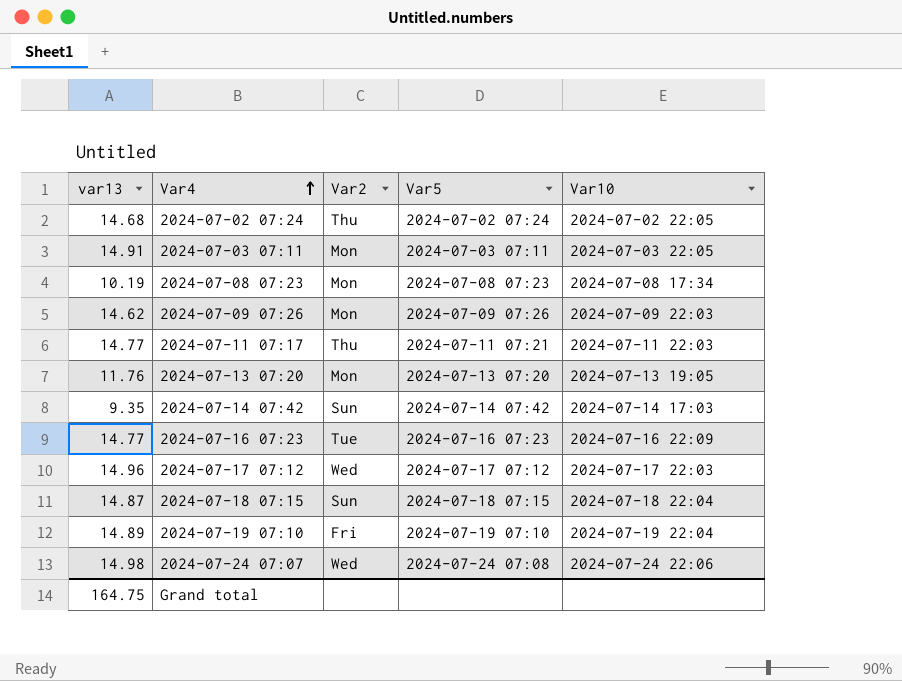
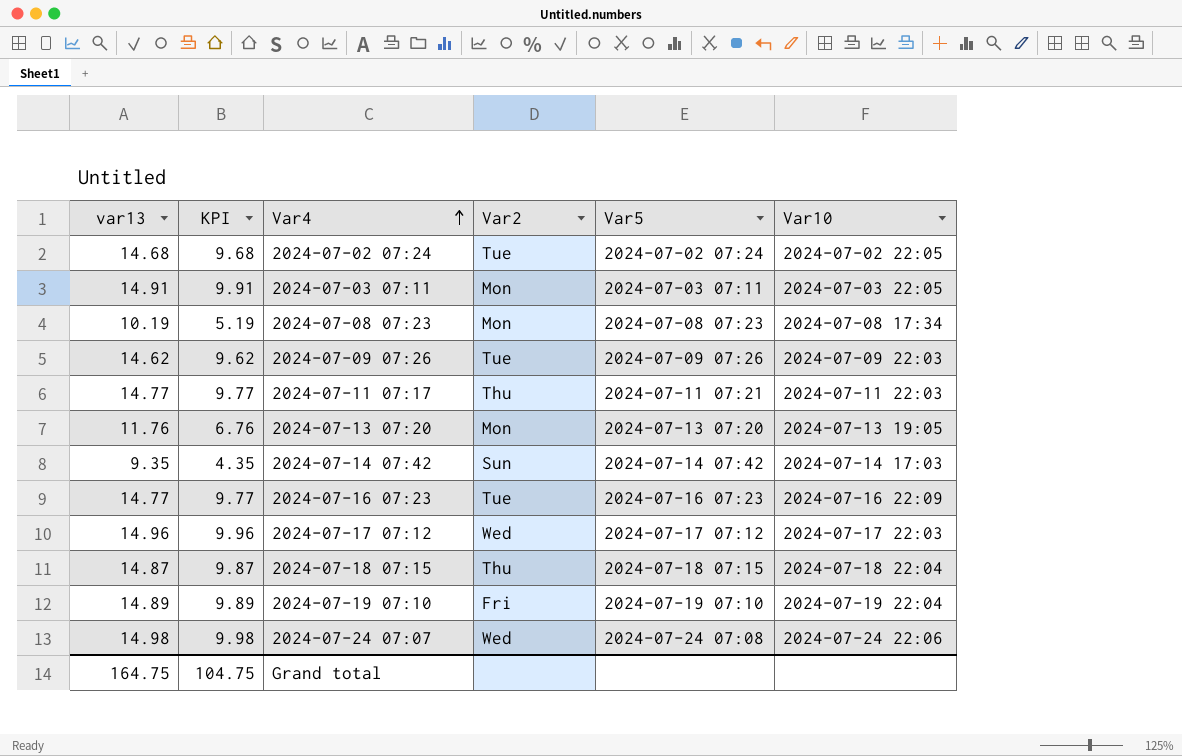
column KPI | formula: none -> [var13] - 5
2024-07-02 07:24 | Var2: Thu -> Tue
2024-07-09 07:26 | Var2: Mon -> Tue
2024-07-18 07:15 | Var2: Sun -> Thu

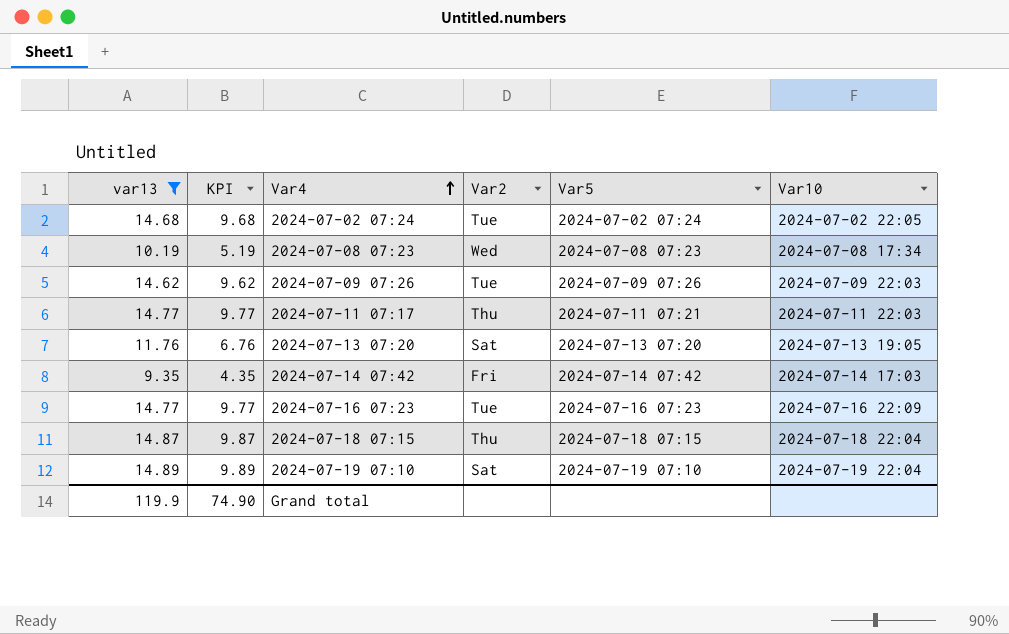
filter: none -> var13 <= 14.89
2024-07-08 07:23 | Var2: Mon -> Wed
2024-07-13 07:20 | Var2: Mon -> Sat
2024-07-14 07:42 | Var2: Sun -> Fri
2024-07-19 07:10 | Var2: Fri -> Sat
Grand total | var13: 164.75 -> 119.9
Grand total | KPI: 104.75 -> 74.90

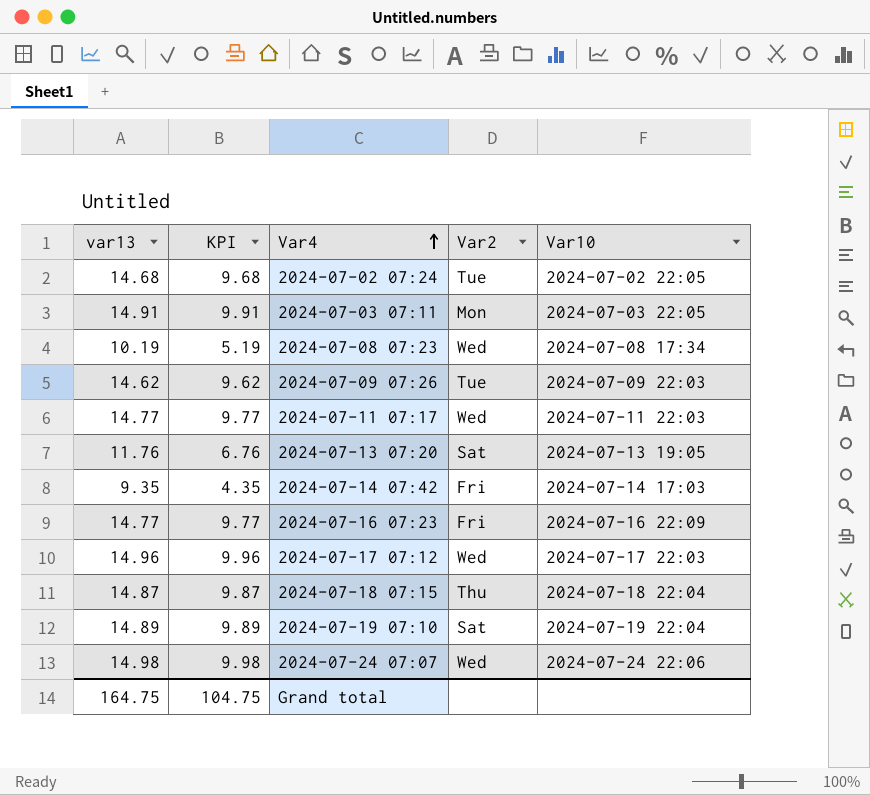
filter: var13 <= 14.89 -> none
column Var5 | position: 5 -> none
2024-07-11 07:17 | Var2: Thu -> Wed
2024-07-16 07:23 | Var2: Tue -> Fri
Grand total | var13: 119.9 -> 164.75
Grand total | KPI: 74.90 -> 104.75

